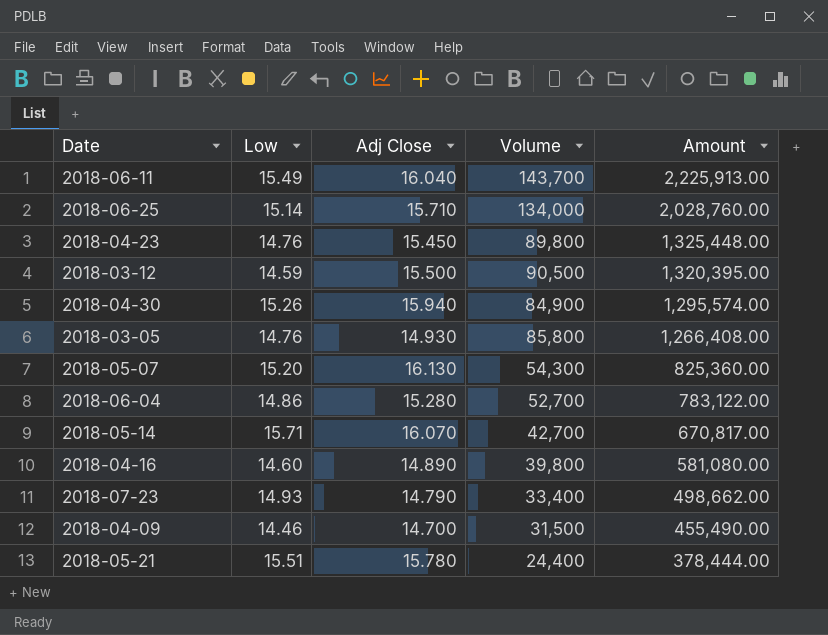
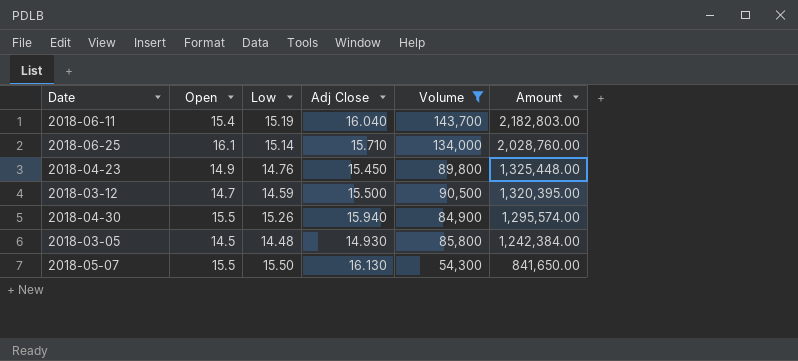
filter: none -> Volume >= 54,300
column Open | position: none -> 2
2018-06-11 | Low: 15.49 -> 15.19
2018-06-11 | Amount: 2,225,913.00 -> 2,182,803.00
2018-03-05 | Low: 14.76 -> 14.48
2018-03-05 | Amount: 1,266,408.00 -> 1,242,384.00
2018-05-07 | Low: 15.20 -> 15.50
2018-05-07 | Amount: 825,360.00 -> 841,650.00

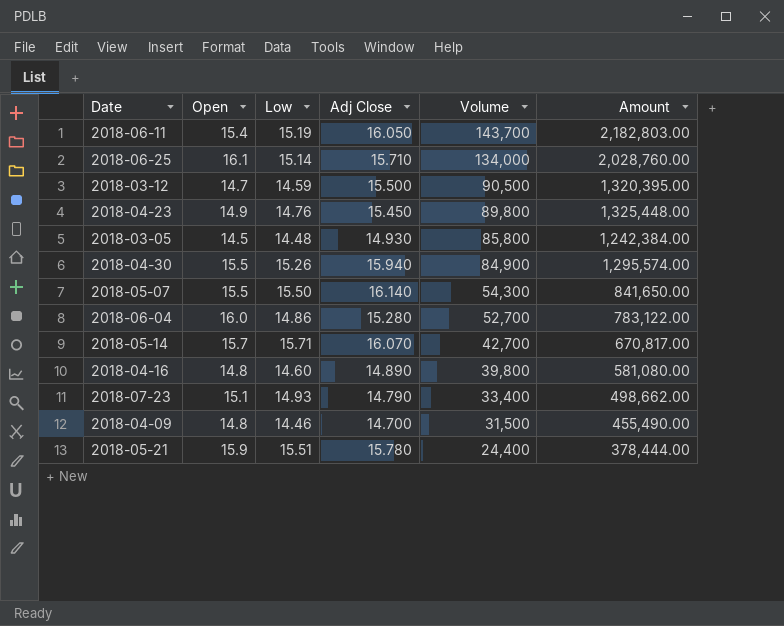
filter: Volume >= 54,300 -> none
row order: Amount descending -> Volume descending
2018-06-11 | Adj Close: 16.040 -> 16.050
2018-05-07 | Adj Close: 16.130 -> 16.140

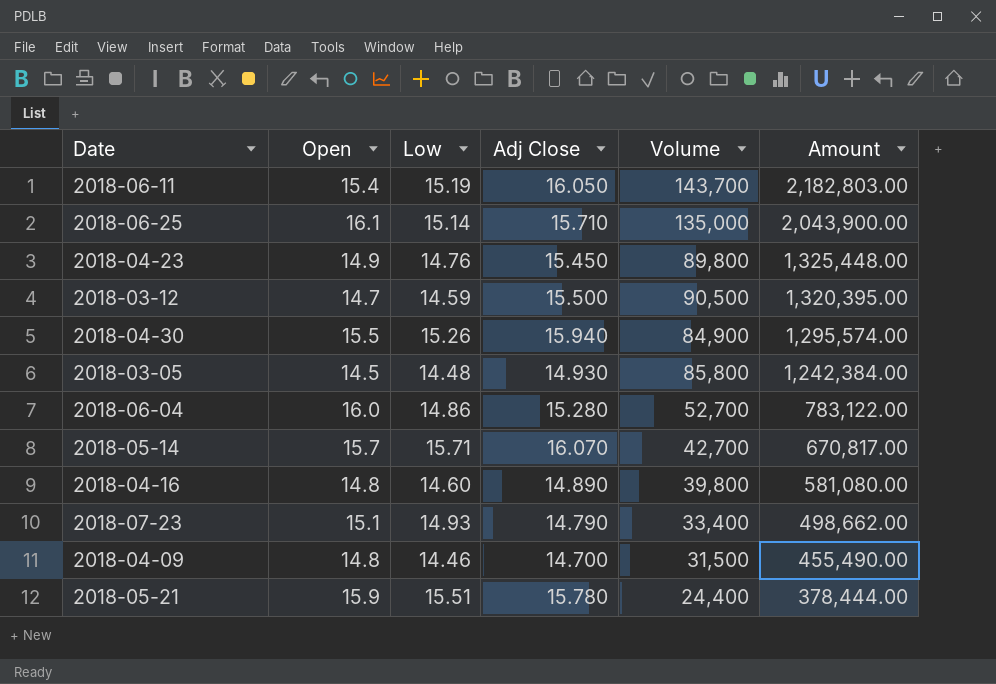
row order: Volume descending -> Amount descending
row 2018-05-07: 15.5 | 15.50 | 16.140 | 54,300 | 841,650.00 -> none
2018-06-25 | Volume: 134,000 -> 135,000
2018-06-25 | Amount: 2,028,760.00 -> 2,043,900.00

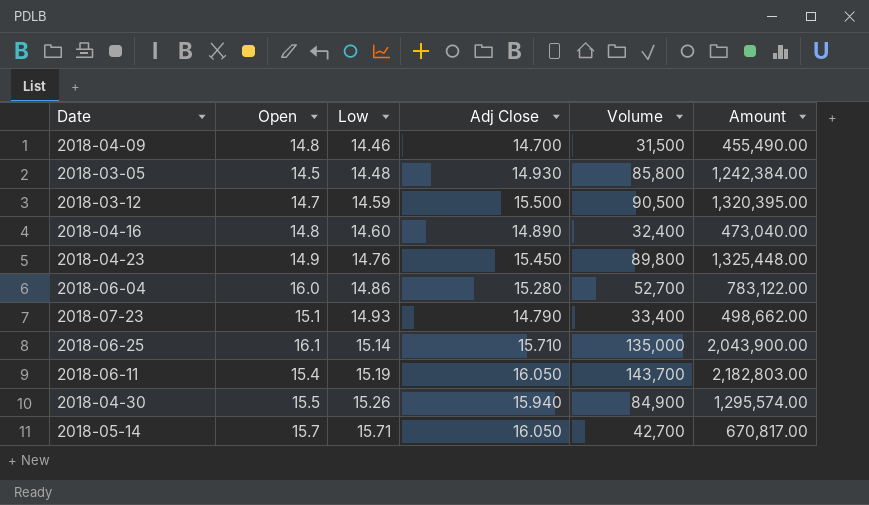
row order: Amount descending -> Low ascending
row 2018-05-21: 15.9 | 15.51 | 15.780 | 24,400 | 378,444.00 -> none
2018-04-16 | Volume: 39,800 -> 32,400
2018-04-16 | Amount: 581,080.00 -> 473,040.00
2018-05-14 | Adj Close: 16.070 -> 16.050

